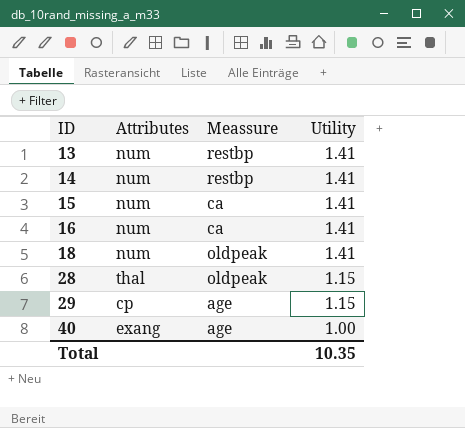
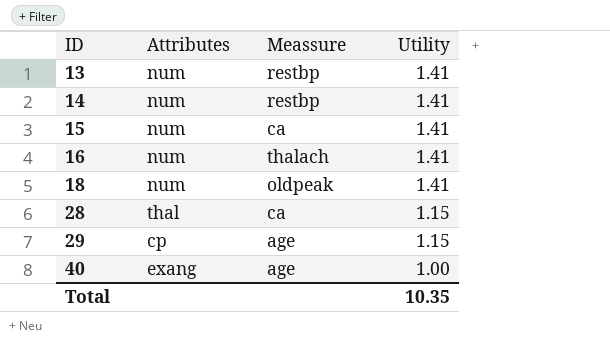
16 | Meassure: ca -> thalach
28 | Meassure: oldpeak -> ca

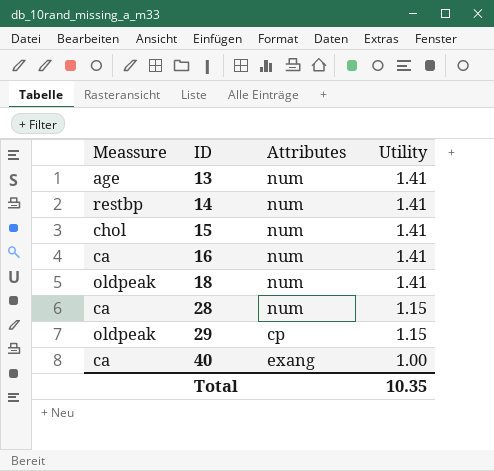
column Meassure | position: 3 -> 1
13 | Meassure: restbp -> age
15 | Meassure: ca -> chol
16 | Meassure: thalach -> ca
28 | Attributes: thal -> num
29 | Meassure: age -> oldpeak
40 | Meassure: age -> ca

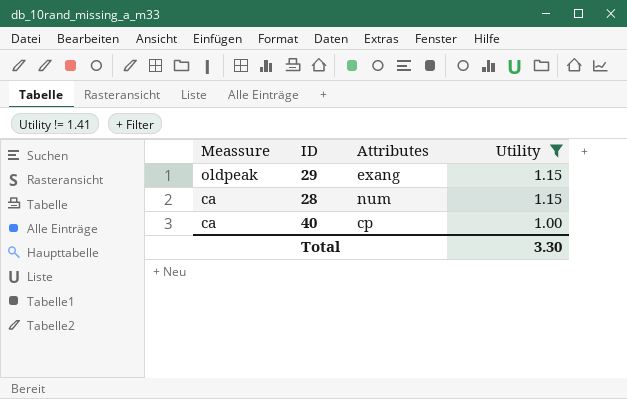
filter: none -> Utility != 1.41
row order: ID ascending -> Meassure descending
29 | Attributes: cp -> exang
40 | Attributes: exang -> cp
Total | Utility: 10.35 -> 3.30

